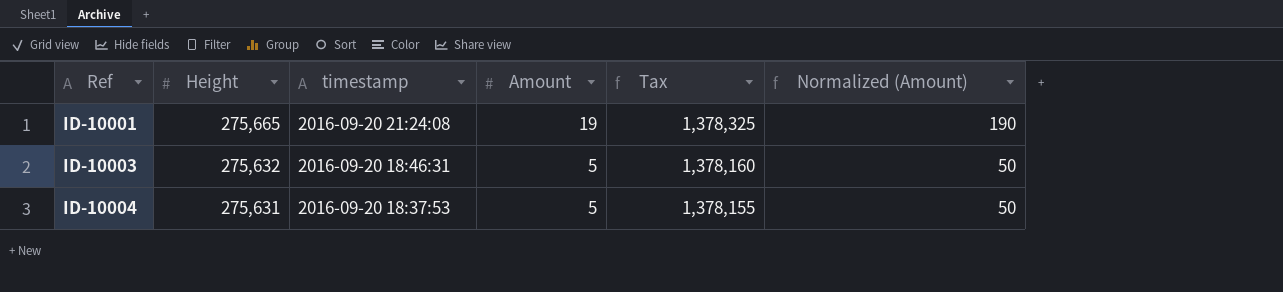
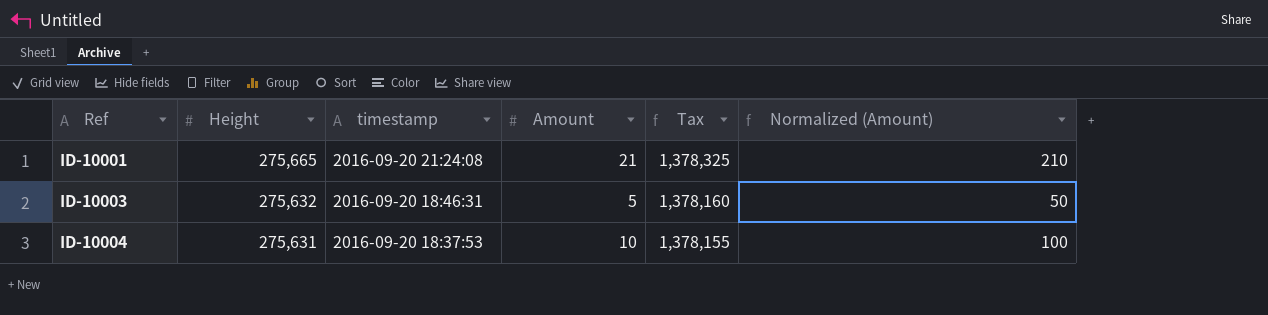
ID-10001 | Amount: 19 -> 21
ID-10001 | Normalized (Amount): 190 -> 210
ID-10004 | Amount: 5 -> 10
ID-10004 | Normalized (Amount): 50 -> 100

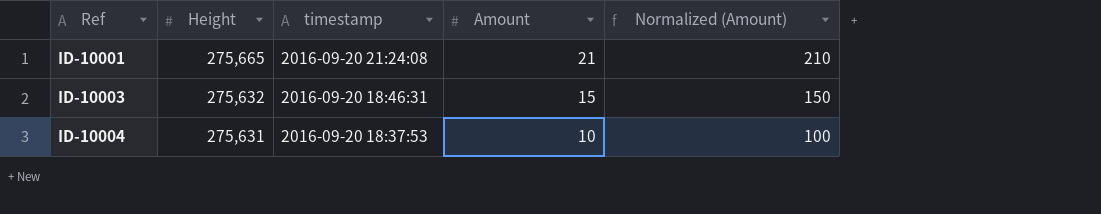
column Tax | formula: [Height] * 5 -> none
ID-10003 | Amount: 5 -> 15
ID-10003 | Normalized (Amount): 50 -> 150

